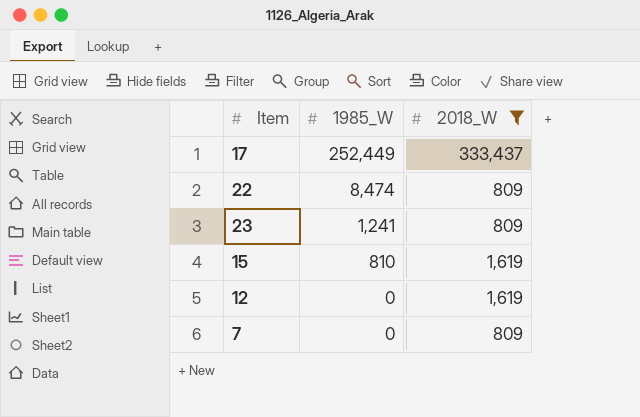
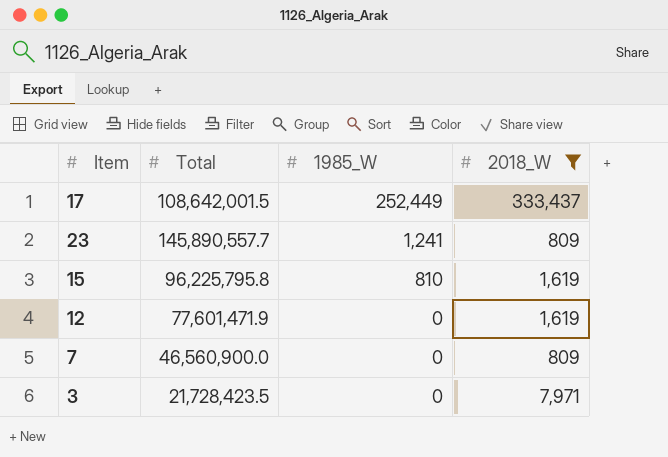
column Total | position: none -> 2
row 22: 8,474 | 809 -> none
row 3: none -> 21,728,423.5 | 0 | 7,971

